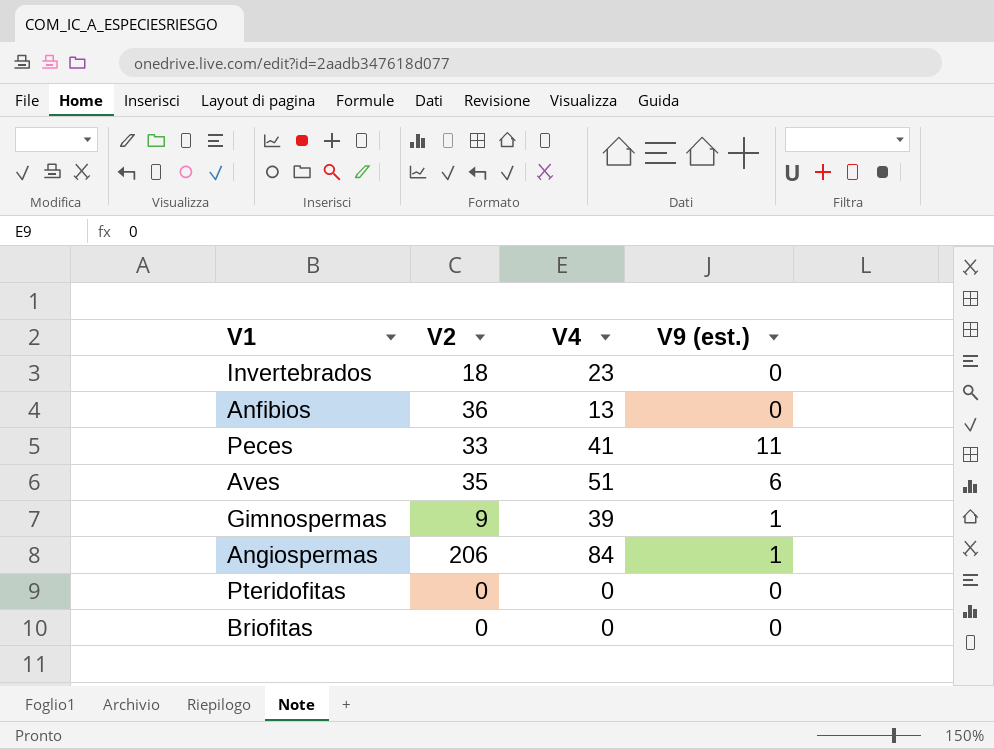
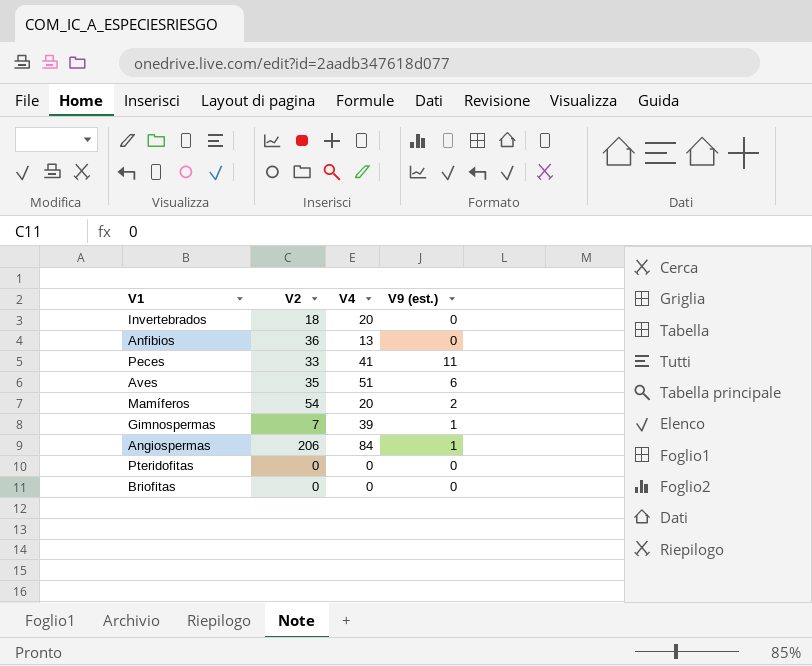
Invertebrados | V4: 23 -> 20
row Mamíferos: none -> 54 | 20 | 2
Gimnospermas | V2: 9 -> 7

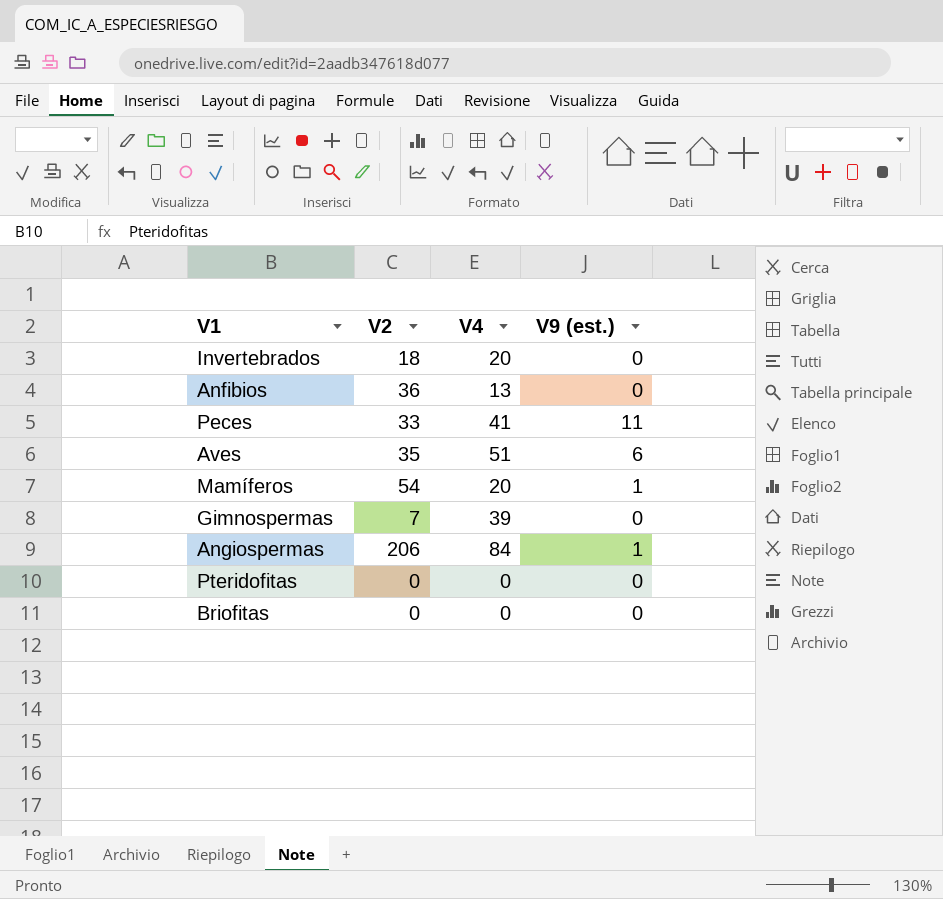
Mamíferos | V9 (est.): 2 -> 1
Gimnospermas | V9 (est.): 1 -> 0

